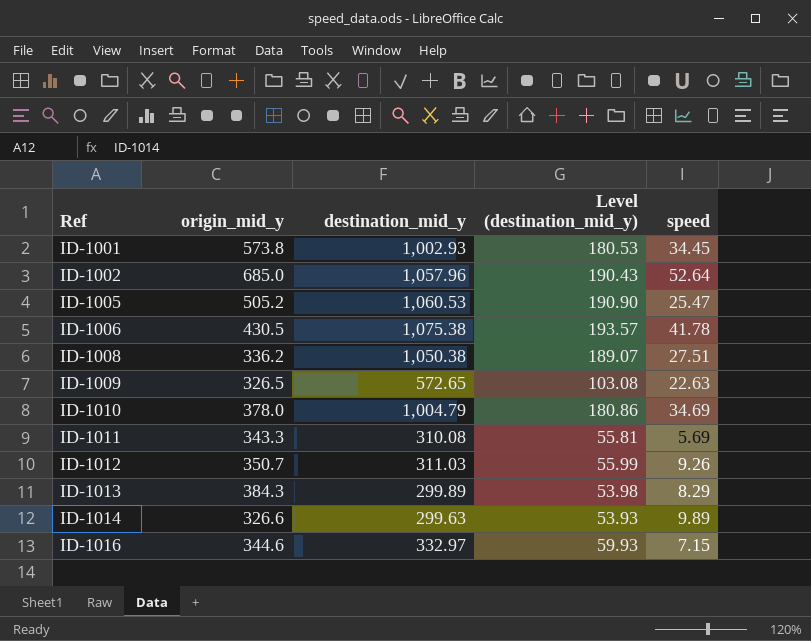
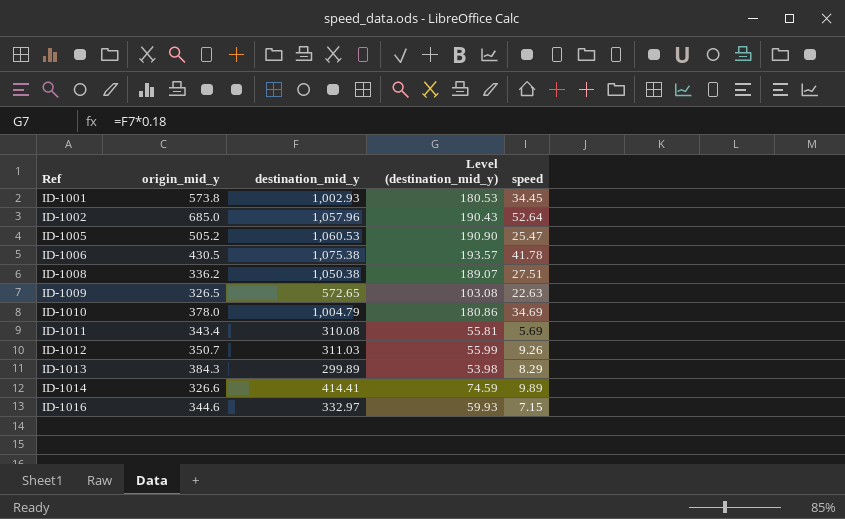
ID-1011 | origin_mid_y: 343.3 -> 343.4
ID-1014 | destination_mid_y: 299.63 -> 414.41
ID-1014 | Level (destination_mid_y): 53.93 -> 74.59

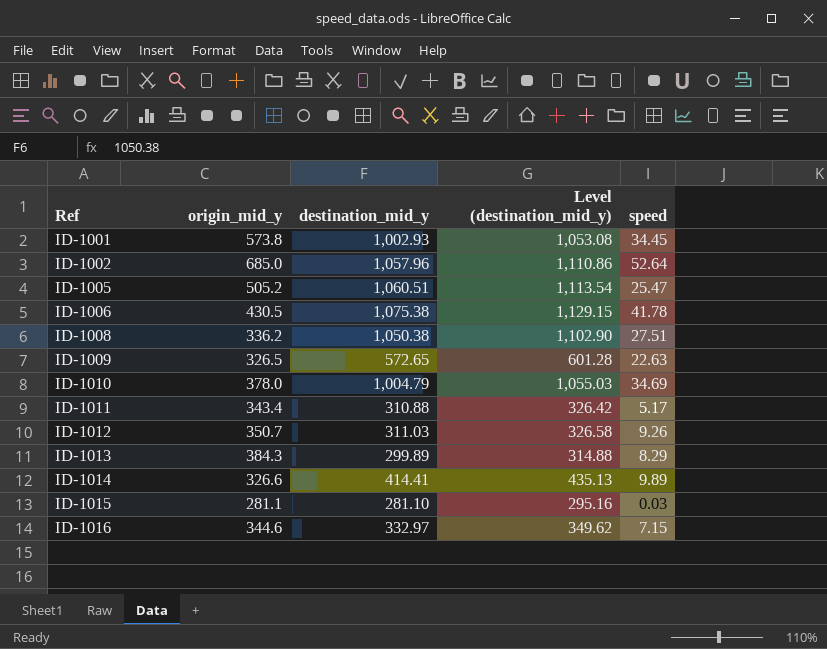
column Level (destination_mid_y) | formula: [destination_mid_y] * 0.18 -> [destination_mid_y] * 1.05
ID-1005 | destination_mid_y: 1,060.53 -> 1,060.51
ID-1011 | destination_mid_y: 310.08 -> 310.88
ID-1011 | speed: 5.69 -> 5.17
row ID-1015: none -> 281.1 | 281.10 | 295.16 | 0.03

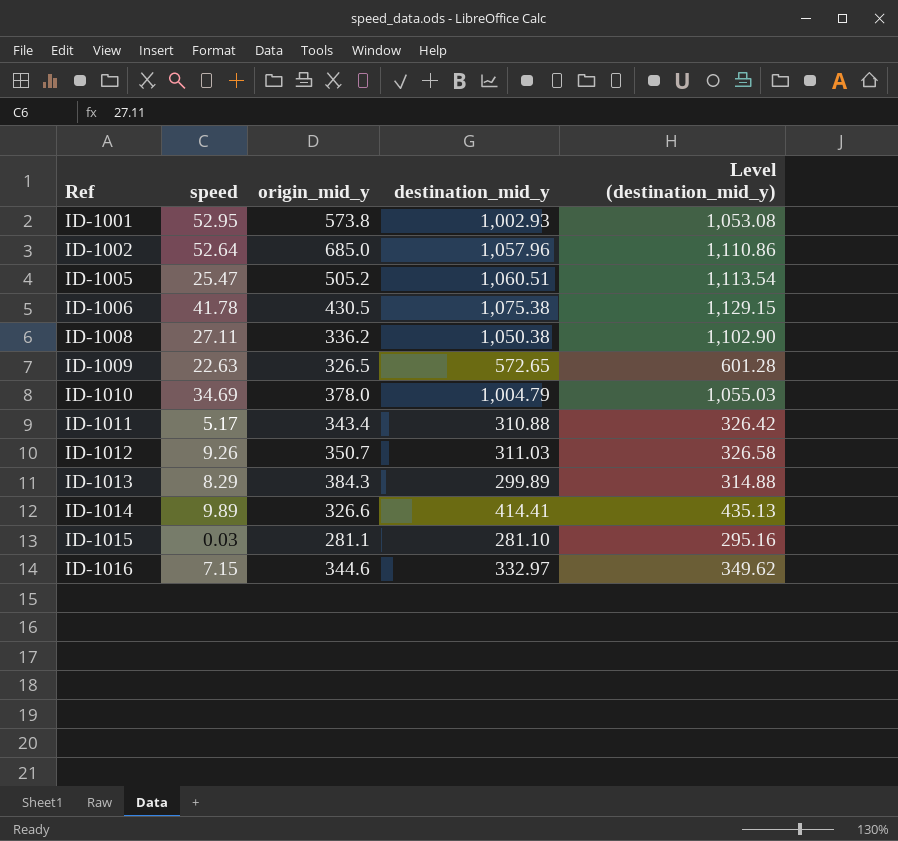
column speed | position: 5 -> 2
ID-1001 | speed: 34.45 -> 52.95
ID-1008 | speed: 27.51 -> 27.11

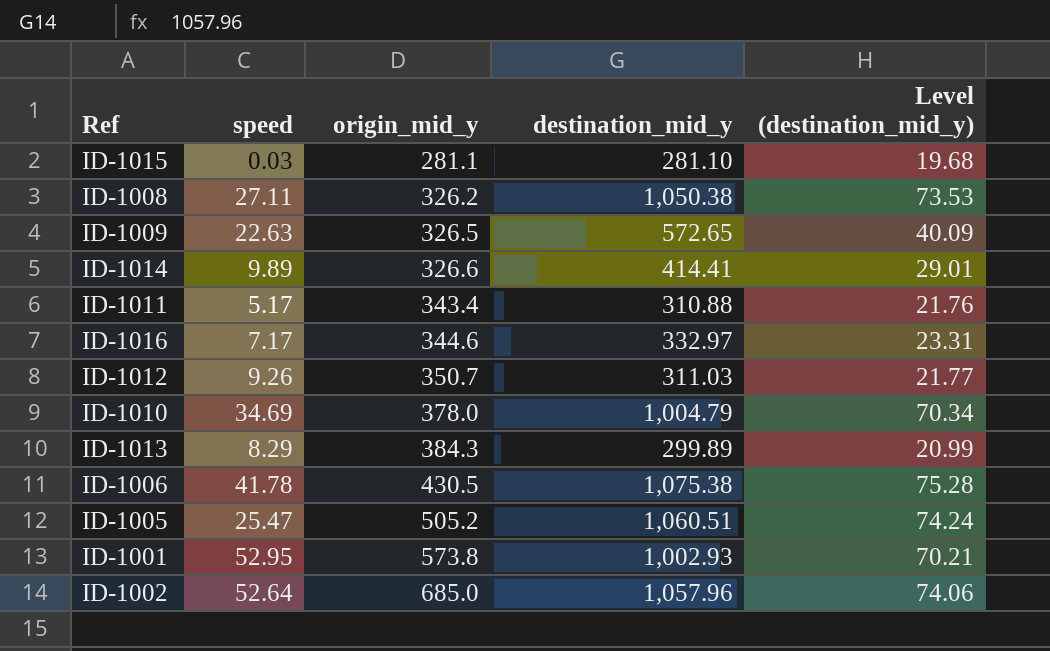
row order: Ref ascending -> origin_mid_y ascending
column Level (destination_mid_y) | formula: [destination_mid_y] * 1.05 -> [destination_mid_y] * 0.07
ID-1008 | origin_mid_y: 336.2 -> 326.2
ID-1016 | speed: 7.15 -> 7.17

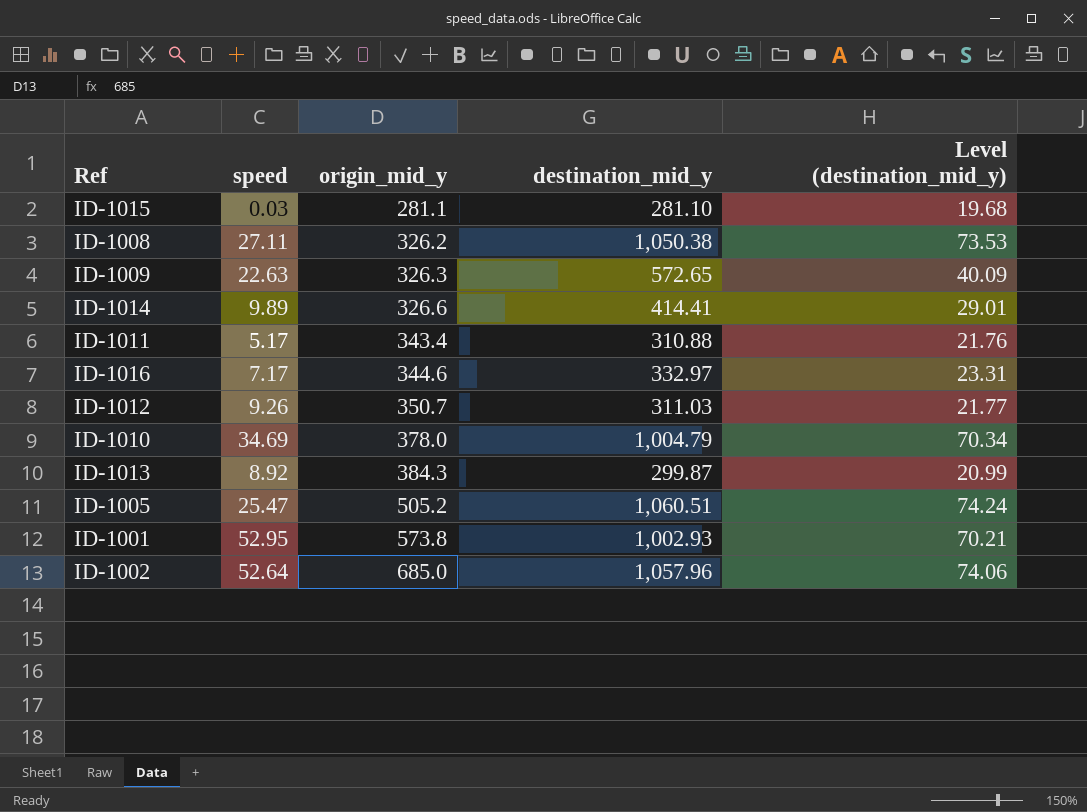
row ID-1006: 41.78 | 430.5 | 1,075.38 | 75.28 -> none
ID-1009 | origin_mid_y: 326.5 -> 326.3
ID-1013 | speed: 8.29 -> 8.92
ID-1013 | destination_mid_y: 299.89 -> 299.87

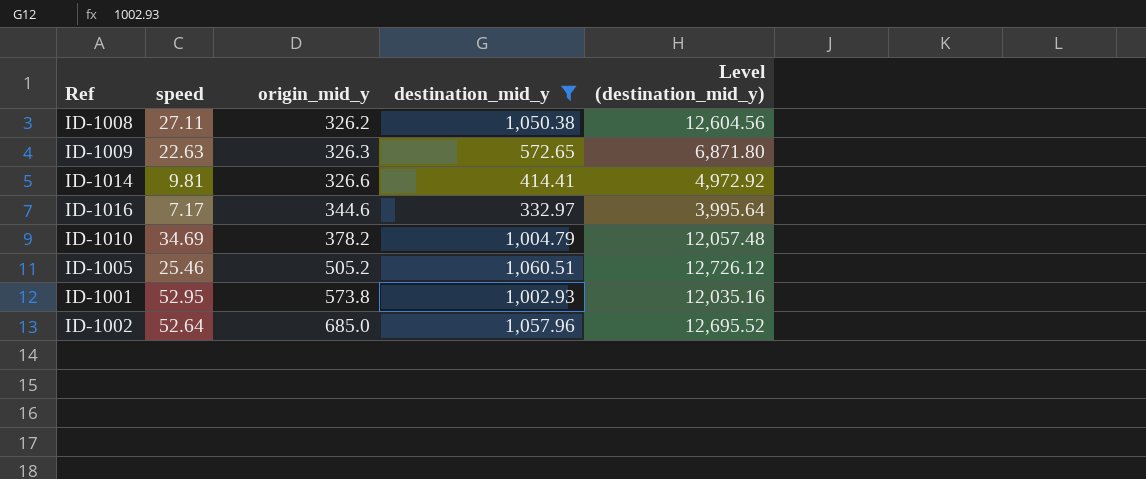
filter: none -> destination_mid_y >= 332.97
column Level (destination_mid_y) | formula: [destination_mid_y] * 0.07 -> [destination_mid_y] * 12
ID-1014 | speed: 9.89 -> 9.81
ID-1010 | origin_mid_y: 378.0 -> 378.2
ID-1005 | speed: 25.47 -> 25.46

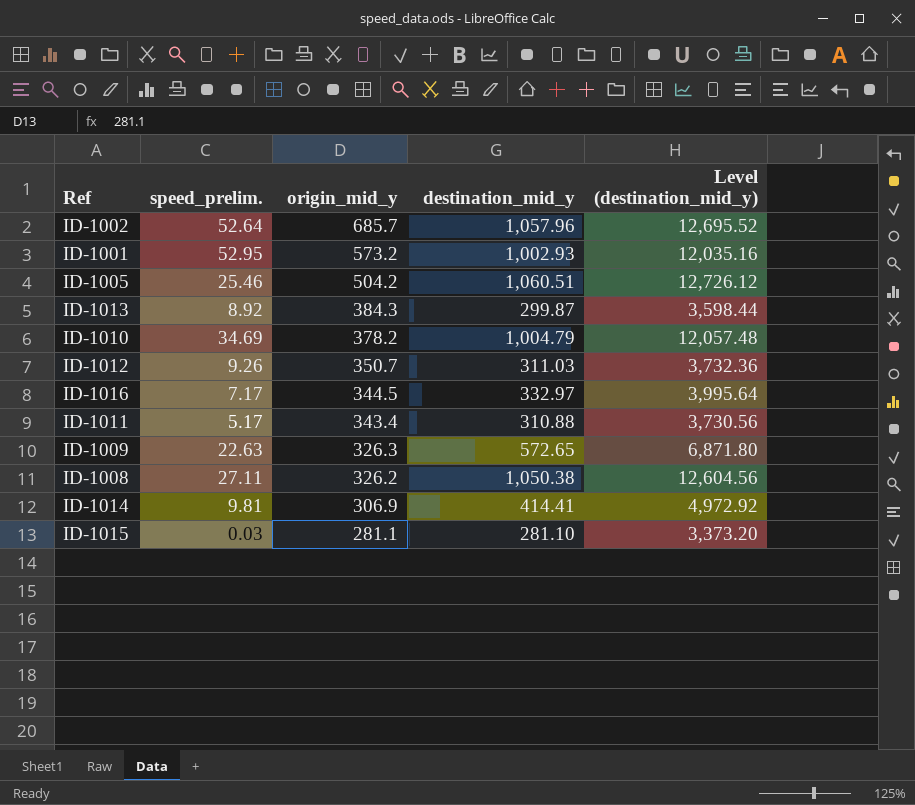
filter: destination_mid_y >= 332.97 -> none
row order: origin_mid_y ascending -> origin_mid_y descending
column name: speed -> speed_prelim.
ID-1002 | origin_mid_y: 685.0 -> 685.7
ID-1001 | origin_mid_y: 573.8 -> 573.2
ID-1005 | origin_mid_y: 505.2 -> 504.2
ID-1016 | origin_mid_y: 344.6 -> 344.5
ID-1014 | origin_mid_y: 326.6 -> 306.9

